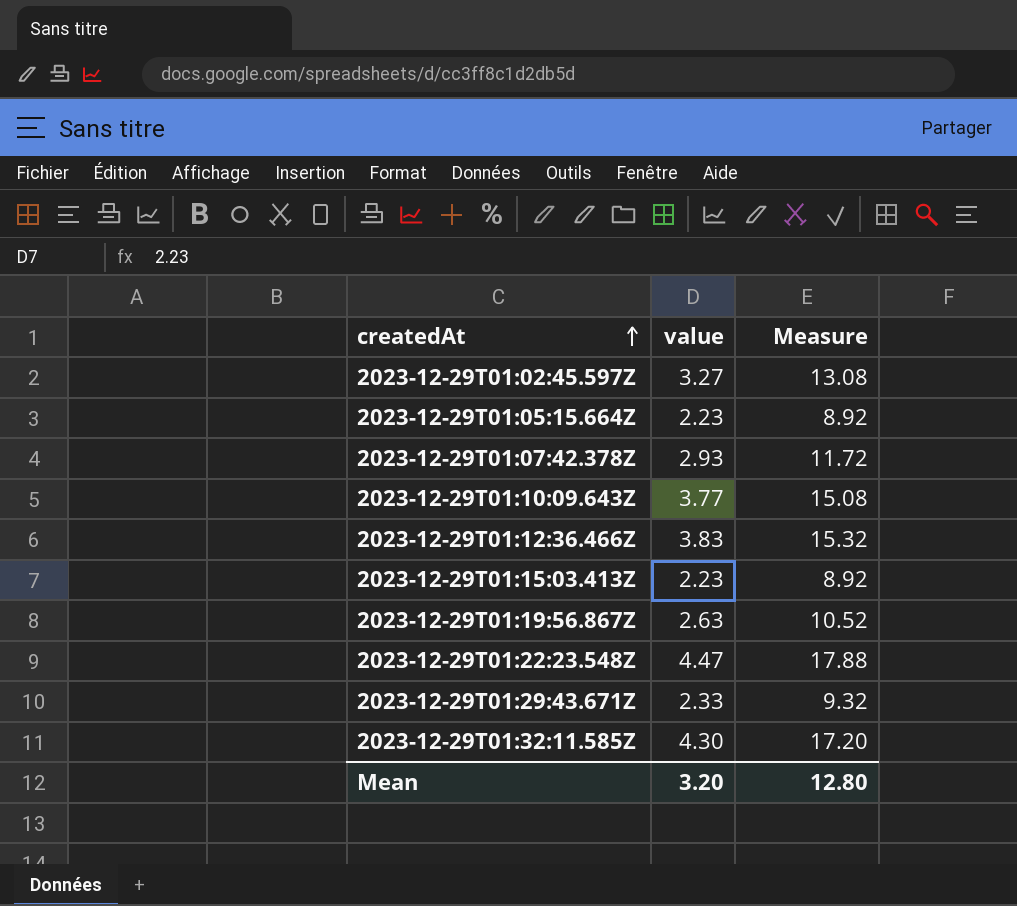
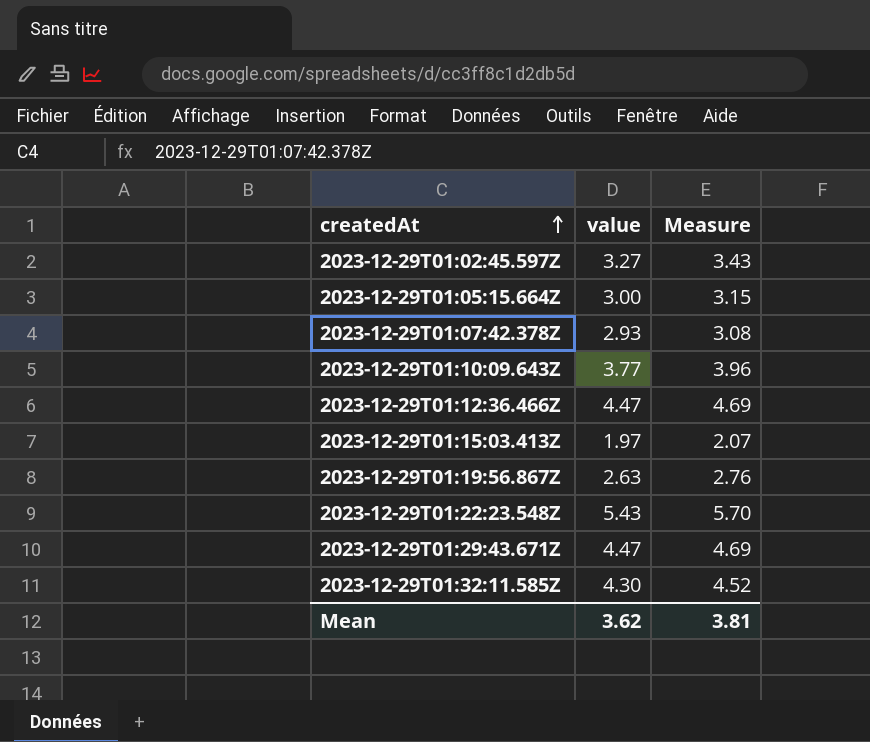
column Measure | formula: [value] * 4 -> [value] * 1.05
2023-12-29T01:05:15.664Z | value: 2.23 -> 3.00
2023-12-29T01:12:36.466Z | value: 3.83 -> 4.47
2023-12-29T01:15:03.413Z | value: 2.23 -> 1.97
2023-12-29T01:22:23.548Z | value: 4.47 -> 5.43
2023-12-29T01:29:43.671Z | value: 2.33 -> 4.47
Mean | value: 3.20 -> 3.62
Mean | Measure: 12.80 -> 3.81

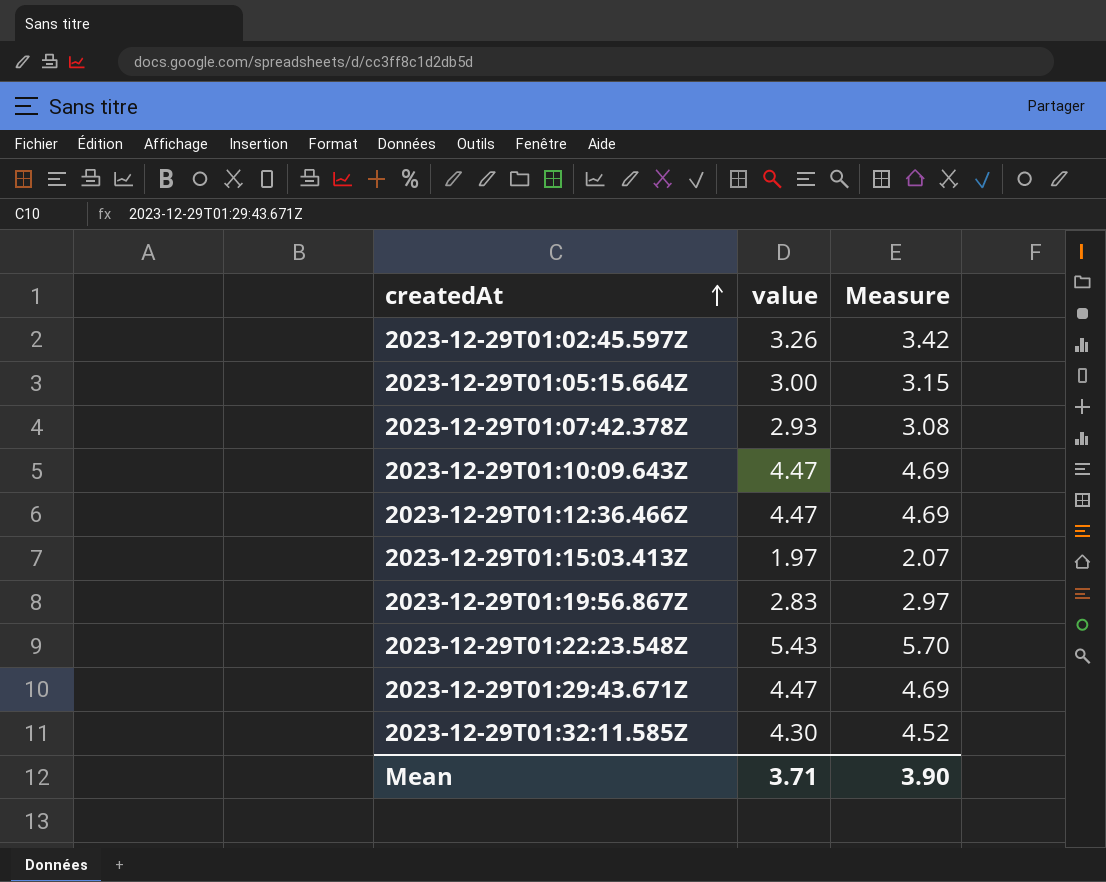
2023-12-29T01:02:45.597Z | value: 3.27 -> 3.26
2023-12-29T01:02:45.597Z | Measure: 3.43 -> 3.42
2023-12-29T01:10:09.643Z | value: 3.77 -> 4.47
2023-12-29T01:10:09.643Z | Measure: 3.96 -> 4.69
2023-12-29T01:19:56.867Z | value: 2.63 -> 2.83
2023-12-29T01:19:56.867Z | Measure: 2.76 -> 2.97
Mean | value: 3.62 -> 3.71
Mean | Measure: 3.81 -> 3.90

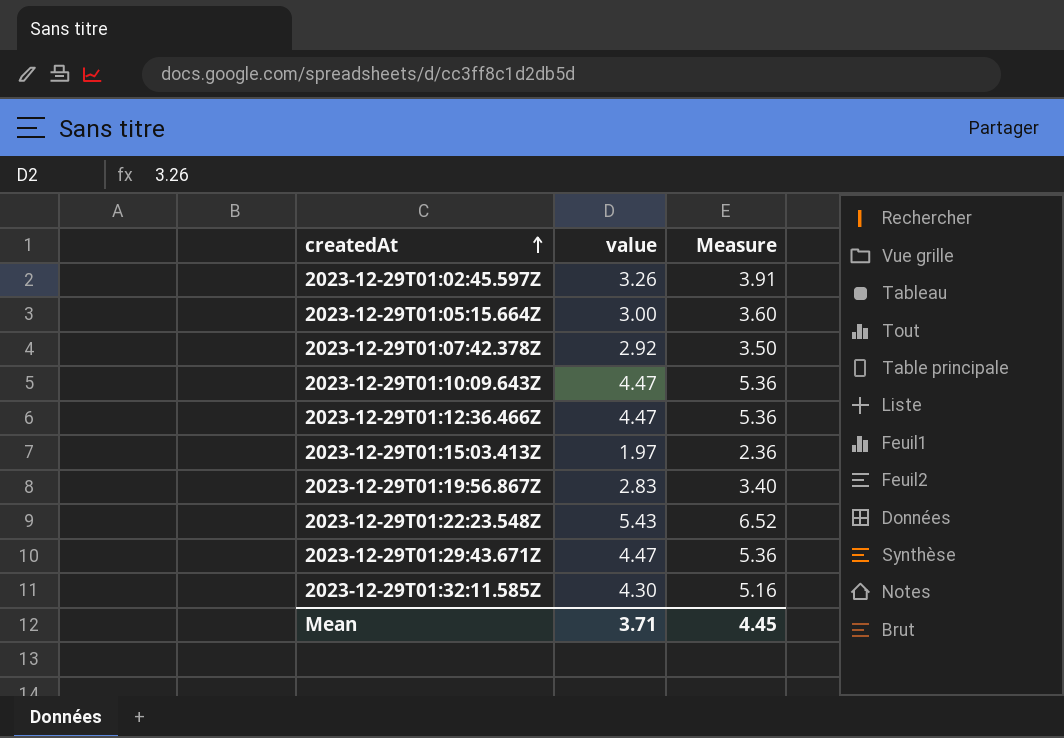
column Measure | formula: [value] * 1.05 -> [value] * 1.2
2023-12-29T01:07:42.378Z | value: 2.93 -> 2.92
Mean | Measure: 3.90 -> 4.45

